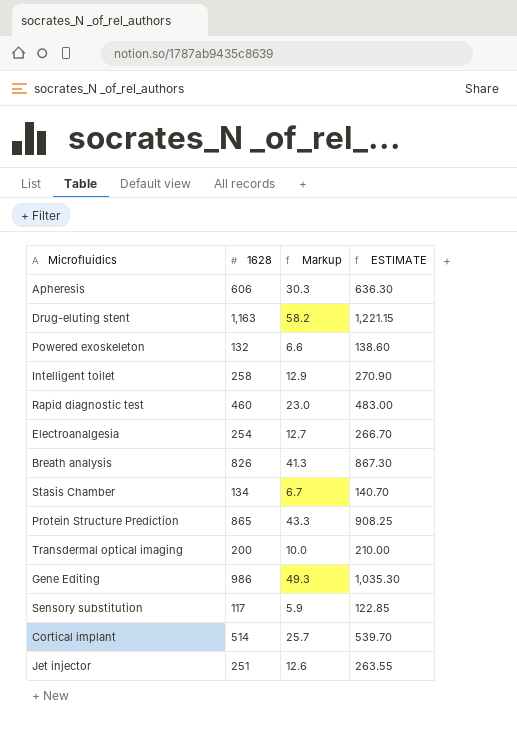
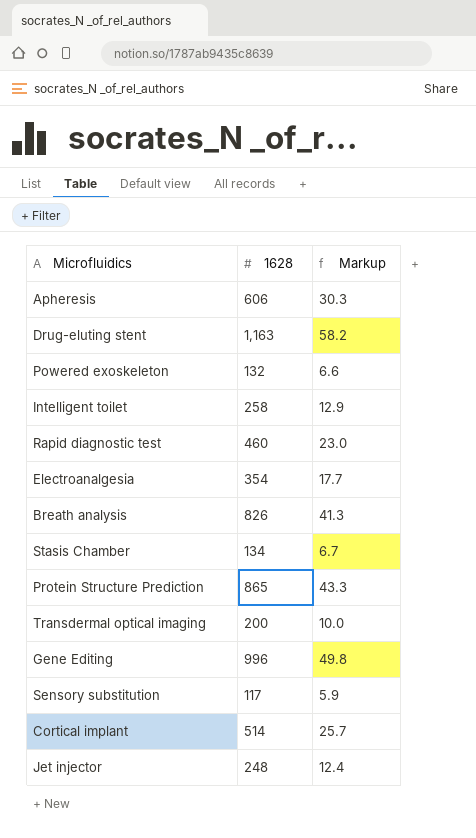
column ESTIMATE | formula: [1628] * 1.05 -> none
Electroanalgesia | 1628: 254 -> 354
Electroanalgesia | Markup: 12.7 -> 17.7
Gene Editing | 1628: 986 -> 996
Gene Editing | Markup: 49.3 -> 49.8
Jet injector | 1628: 251 -> 248
Jet injector | Markup: 12.6 -> 12.4

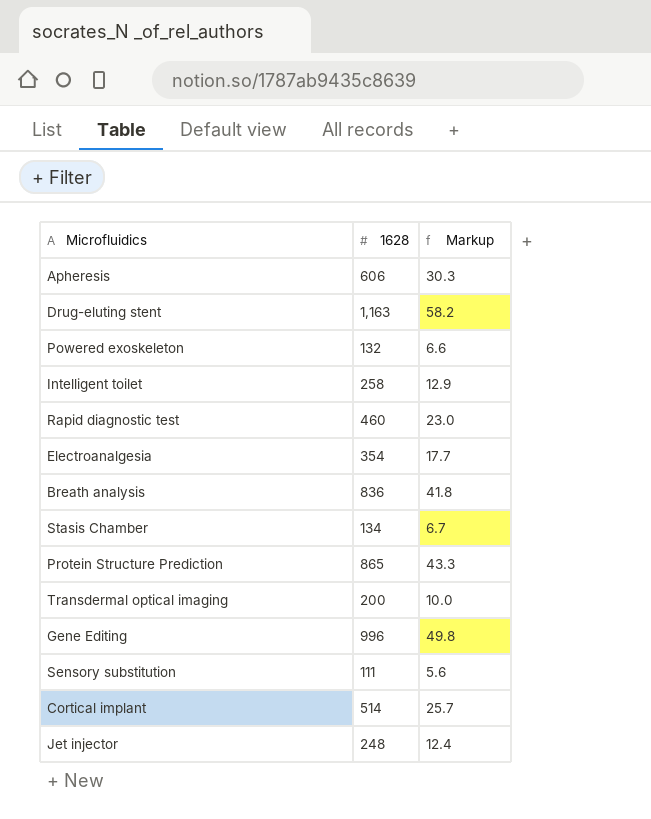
Breath analysis | 1628: 826 -> 836
Breath analysis | Markup: 41.3 -> 41.8
Sensory substitution | 1628: 117 -> 111
Sensory substitution | Markup: 5.9 -> 5.6

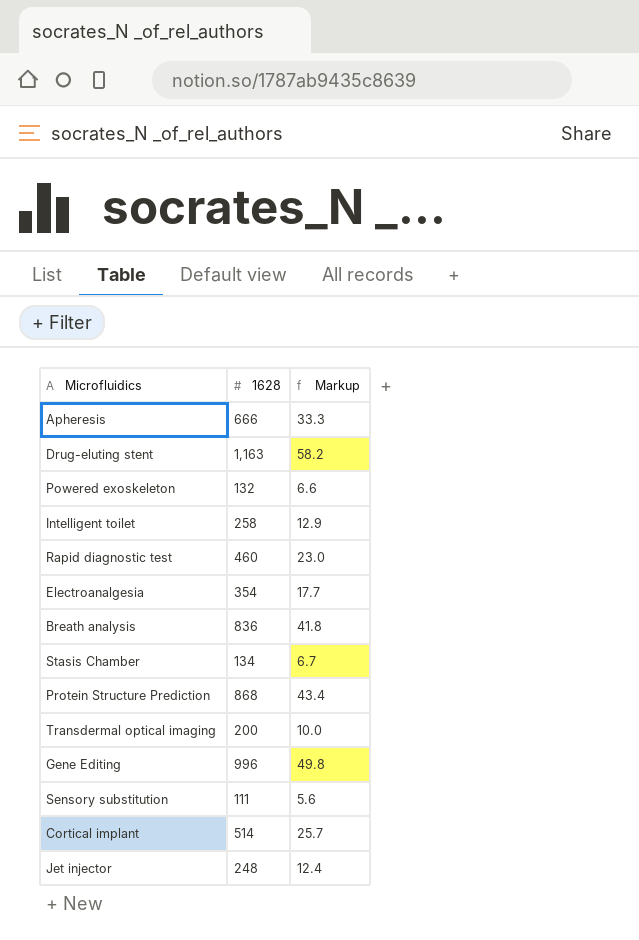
Apheresis | 1628: 606 -> 666
Apheresis | Markup: 30.3 -> 33.3
Protein Structure Prediction | 1628: 865 -> 868
Protein Structure Prediction | Markup: 43.3 -> 43.4

